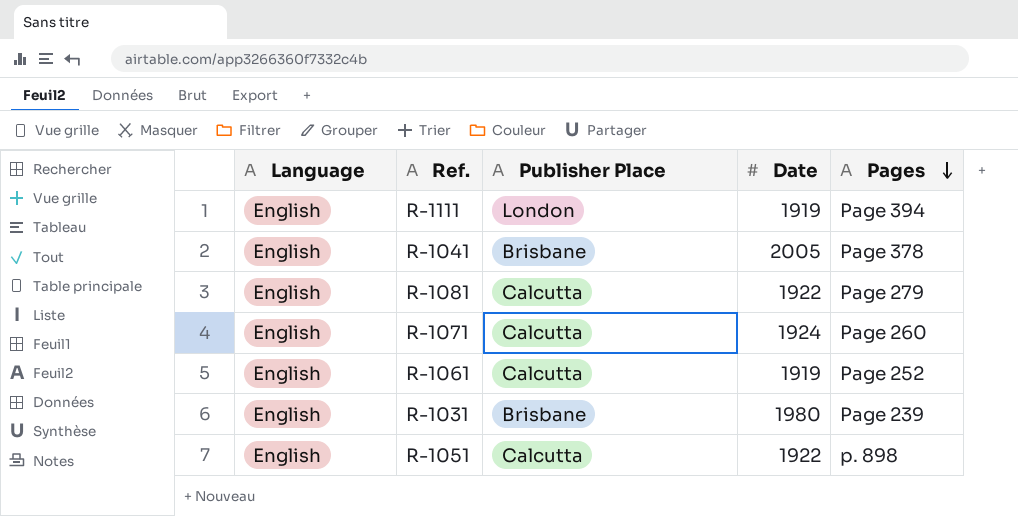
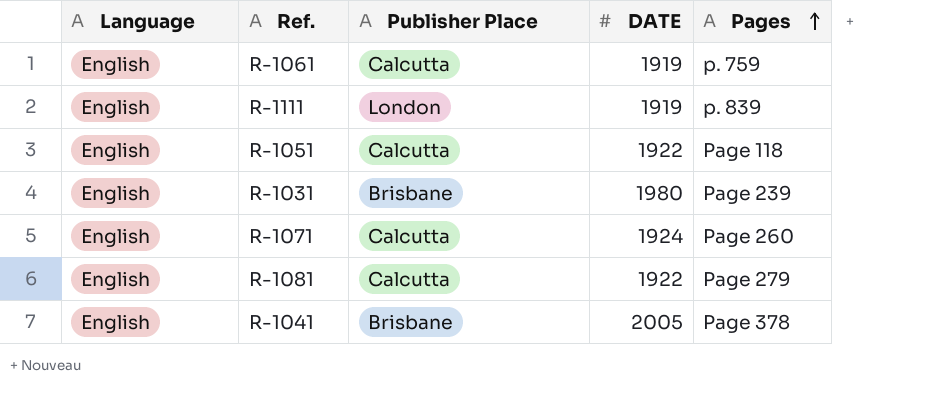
row order: Pages descending -> Pages ascending
column name: Date -> DATE
R-1061 | Pages: Page 252 -> p. 759
R-1111 | Pages: Page 394 -> p. 839
R-1051 | Pages: p. 898 -> Page 118

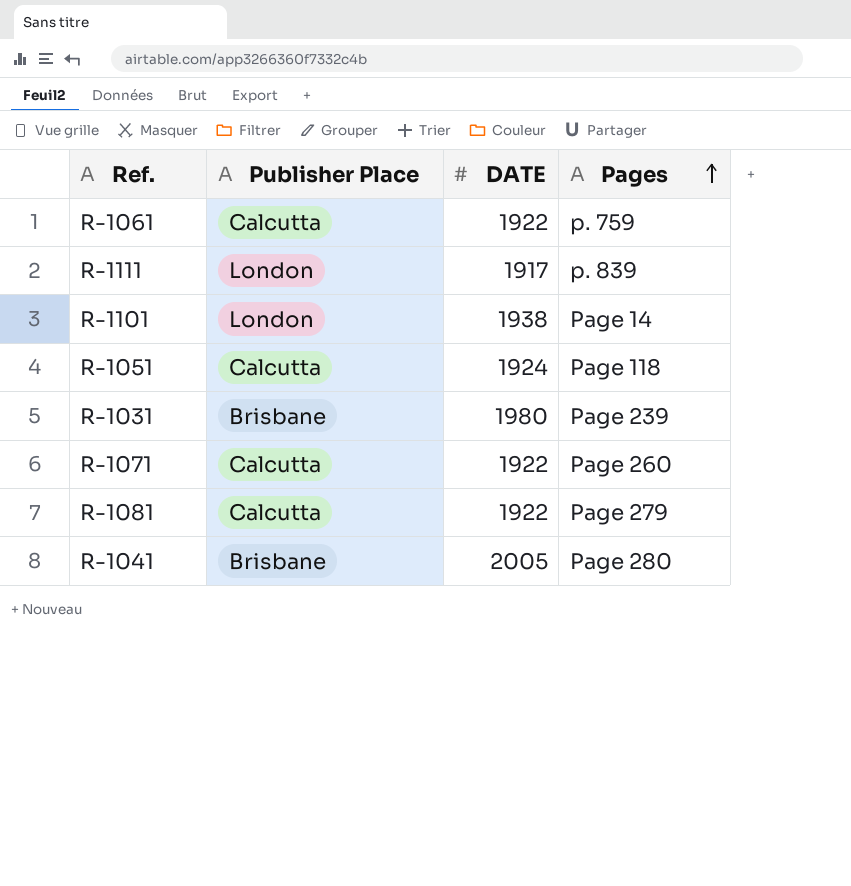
column Language | position: 1 -> none
R-1061 | DATE: 1919 -> 1922
R-1111 | DATE: 1919 -> 1917
row R-1101: none -> London | 1938 | Page 14
R-1051 | DATE: 1922 -> 1924
R-1071 | DATE: 1924 -> 1922
R-1041 | Pages: Page 378 -> Page 280

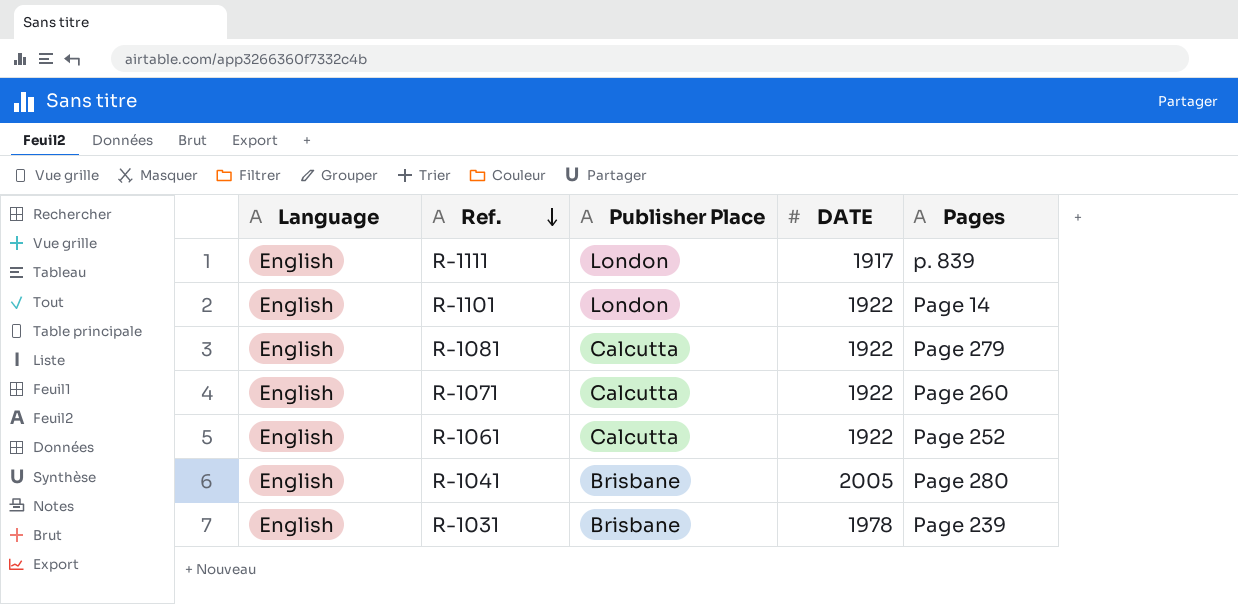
row order: Pages ascending -> Ref. descending
column Language | position: none -> 1
row R-1051: Calcutta | 1924 | Page 118 -> none
R-1101 | DATE: 1938 -> 1922
R-1061 | Pages: p. 759 -> Page 252
R-1031 | DATE: 1980 -> 1978

